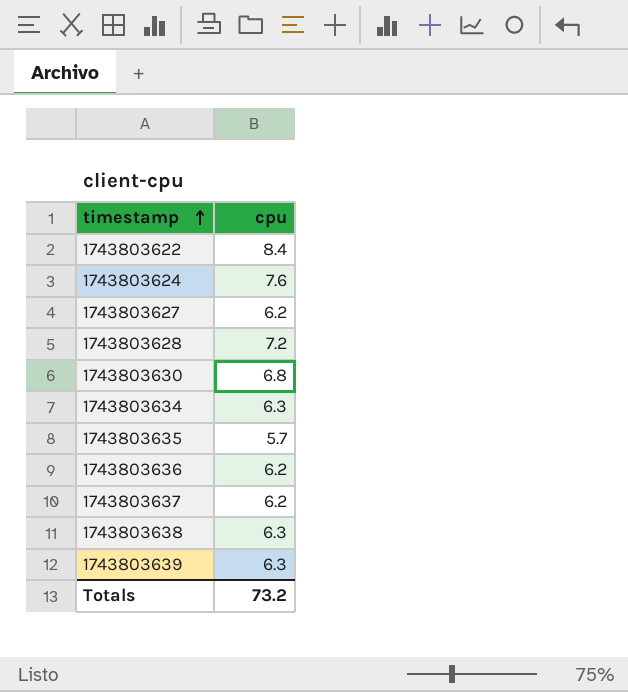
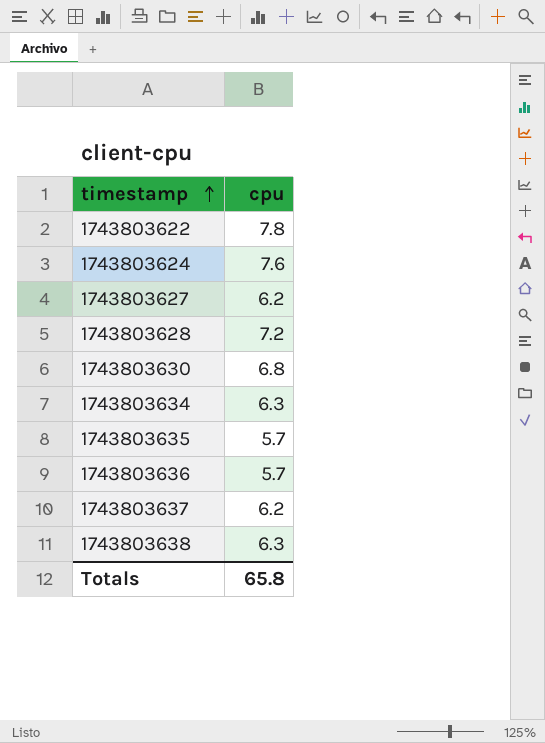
row 1743803639: 6.3 -> none
1743803622 | cpu: 8.4 -> 7.8
1743803636 | cpu: 6.2 -> 5.7
Totals | cpu: 73.2 -> 65.8

